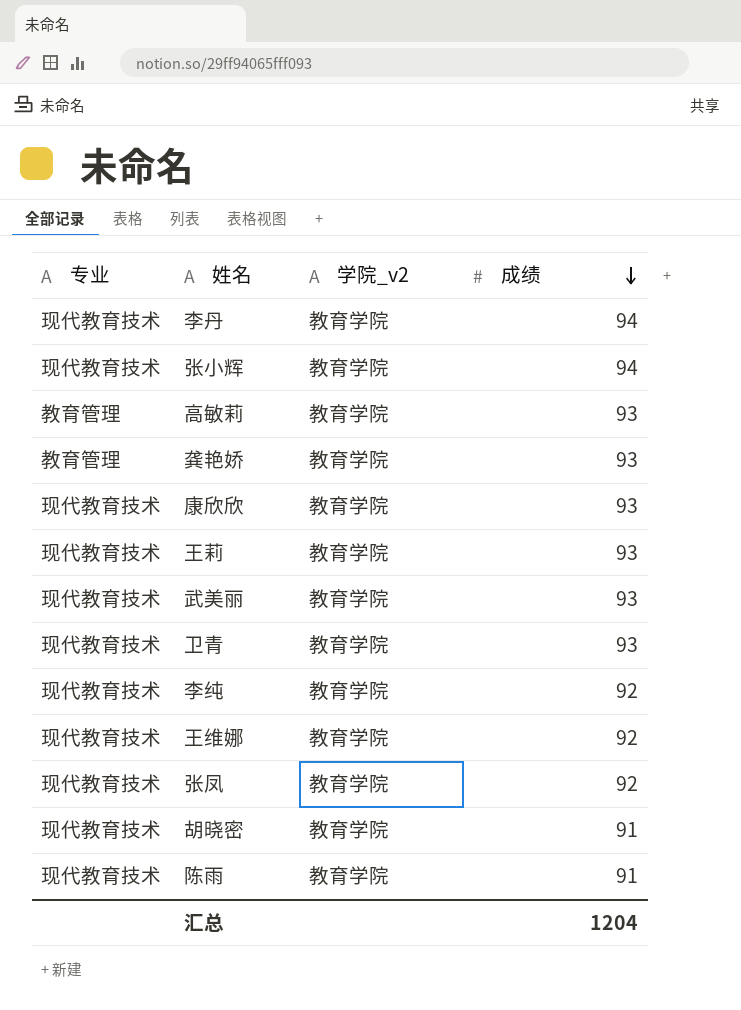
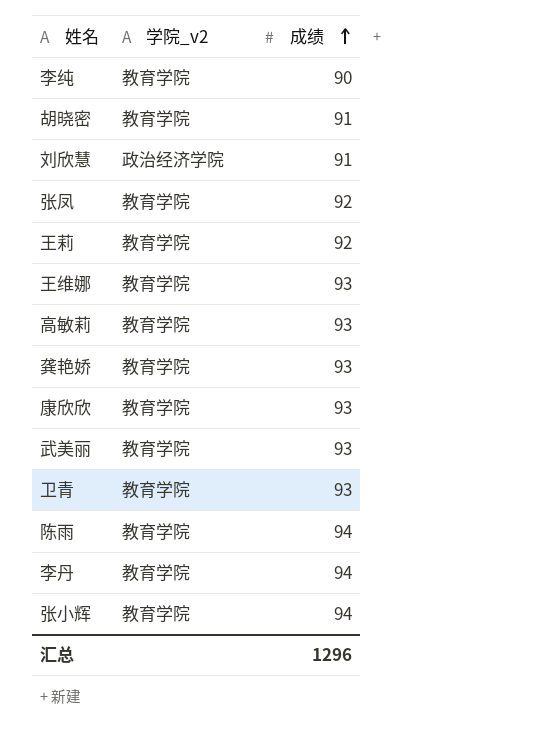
row order: 成绩 descending -> 成绩 ascending
column 专业 | position: 1 -> none
李纯 | 成绩: 92 -> 90
row 刘欣慧: none -> 政治经济学院 | 91
王莉 | 成绩: 93 -> 92
王维娜 | 成绩: 92 -> 93
陈雨 | 成绩: 91 -> 94
汇总 | 成绩: 1204 -> 1296

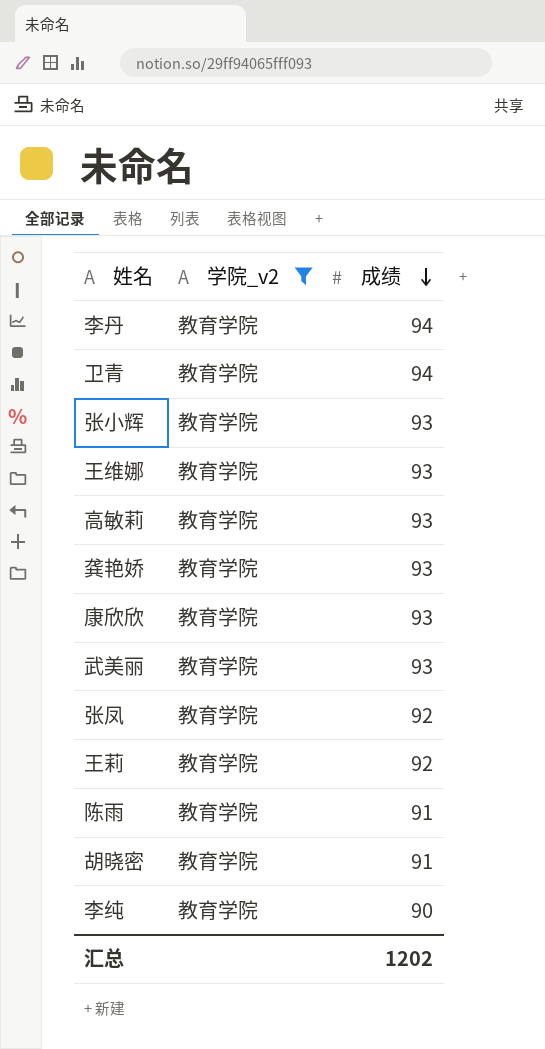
filter: none -> 学院_v2 = 教育学院
row order: 成绩 ascending -> 成绩 descending
卫青 | 成绩: 93 -> 94
张小辉 | 成绩: 94 -> 93
陈雨 | 成绩: 94 -> 91
汇总 | 成绩: 1296 -> 1202

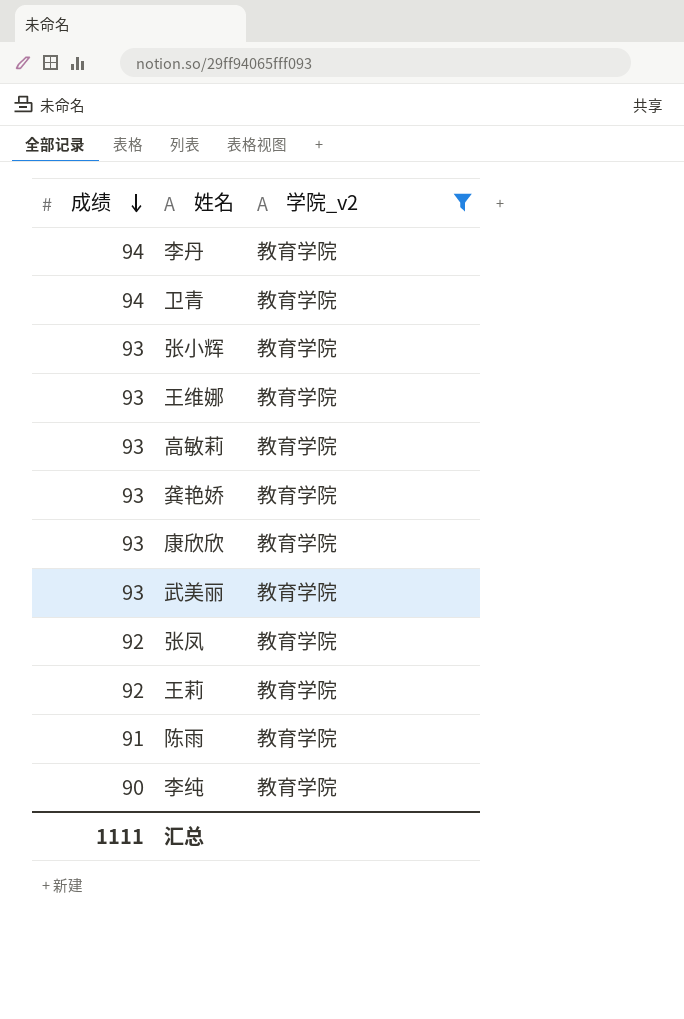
column 成绩 | position: 3 -> 1
row 胡晓密: 教育学院 | 91 -> none
汇总 | 成绩: 1202 -> 1111

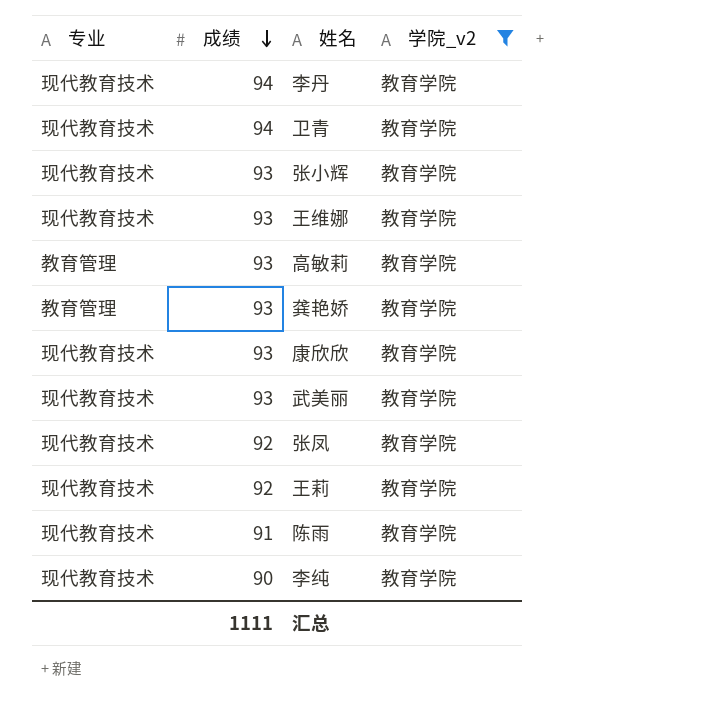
column 专业 | position: none -> 1

